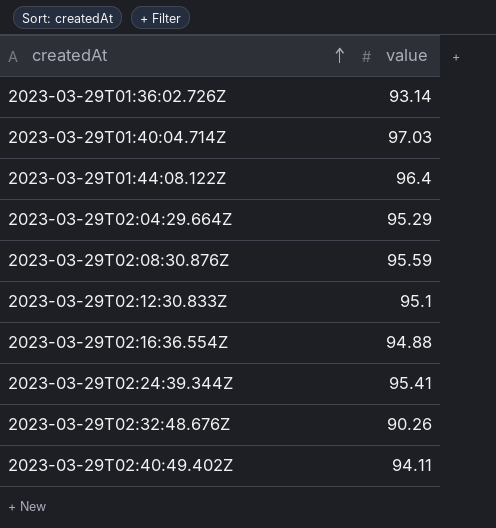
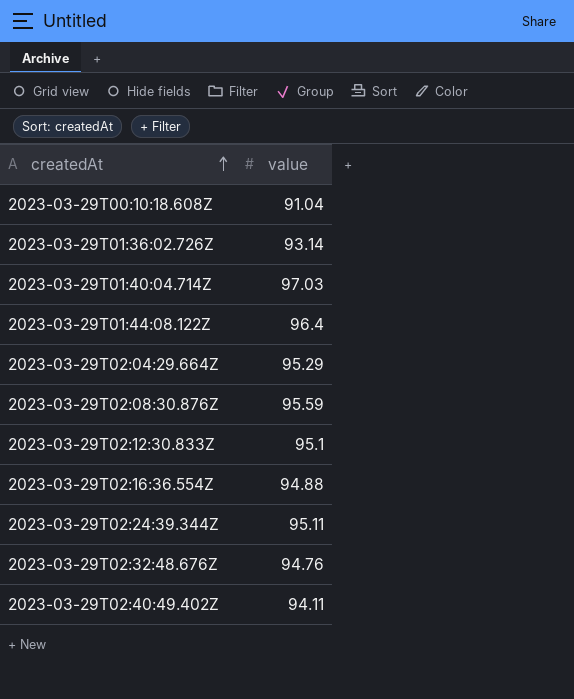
row 2023-03-29T00:10:18.608Z: none -> 91.04
2023-03-29T02:24:39.344Z | value: 95.41 -> 95.11
2023-03-29T02:32:48.676Z | value: 90.26 -> 94.76

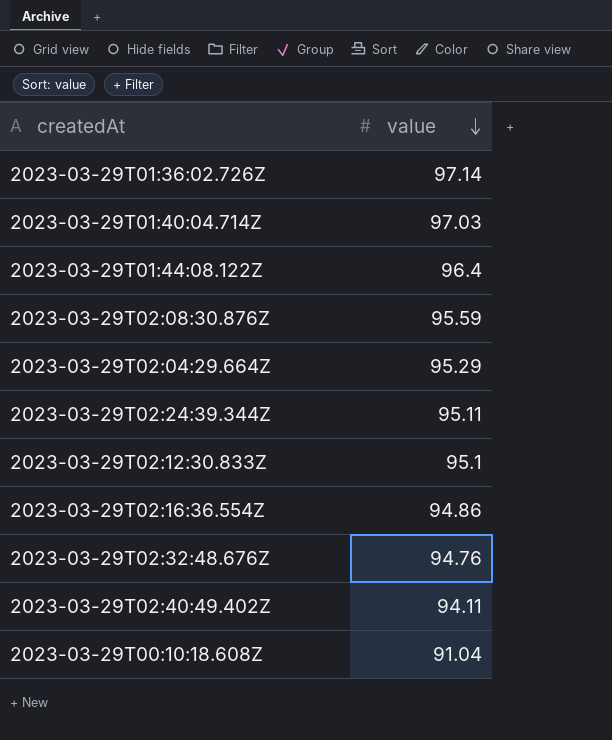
row order: createdAt ascending -> value descending
2023-03-29T01:36:02.726Z | value: 93.14 -> 97.14
2023-03-29T02:16:36.554Z | value: 94.88 -> 94.86

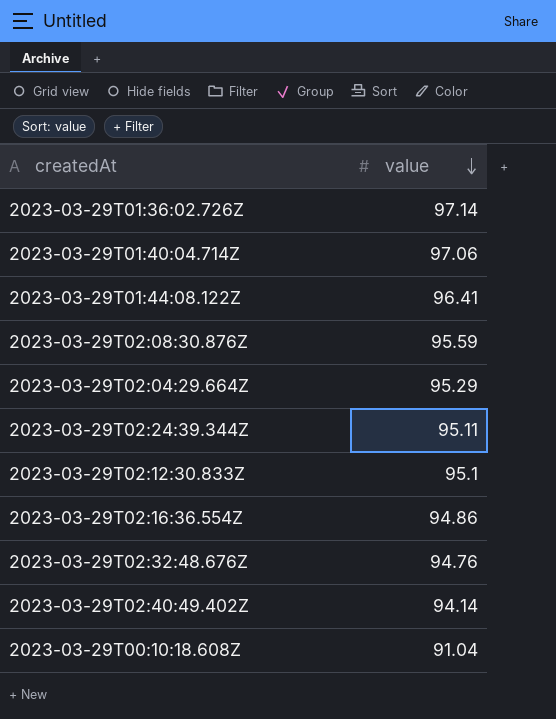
2023-03-29T01:40:04.714Z | value: 97.03 -> 97.06
2023-03-29T01:44:08.122Z | value: 96.4 -> 96.41
2023-03-29T02:40:49.402Z | value: 94.11 -> 94.14

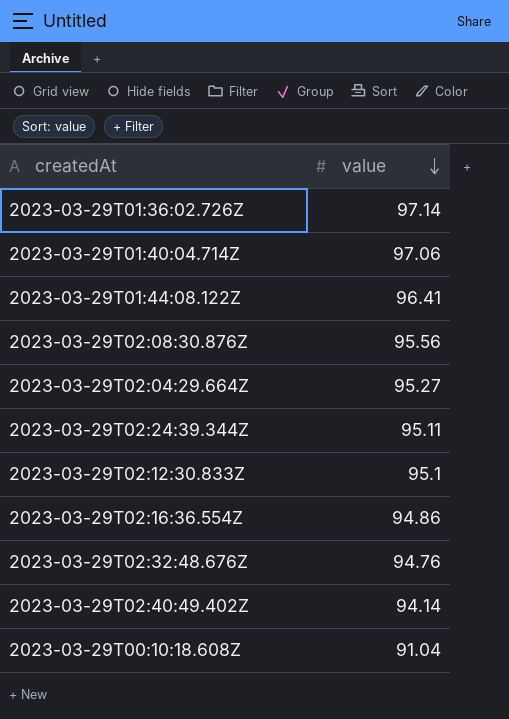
2023-03-29T02:08:30.876Z | value: 95.59 -> 95.56
2023-03-29T02:04:29.664Z | value: 95.29 -> 95.27

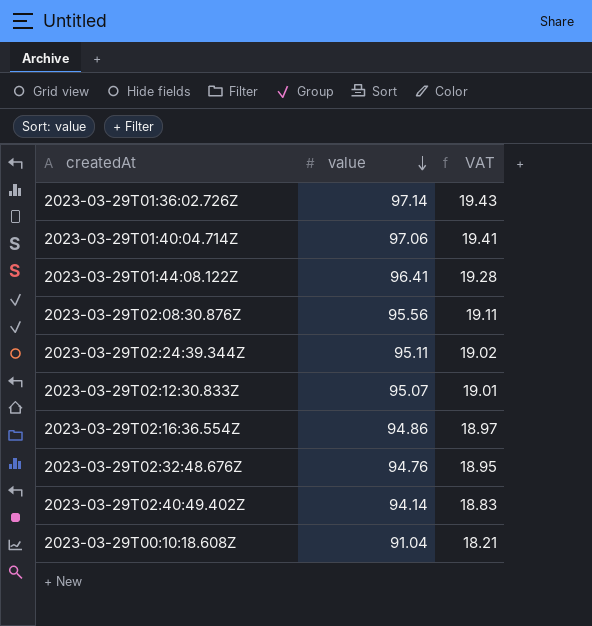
column VAT | formula: none -> [value] * 0.2
row 2023-03-29T02:04:29.664Z: 95.27 -> none
2023-03-29T02:12:30.833Z | value: 95.1 -> 95.07

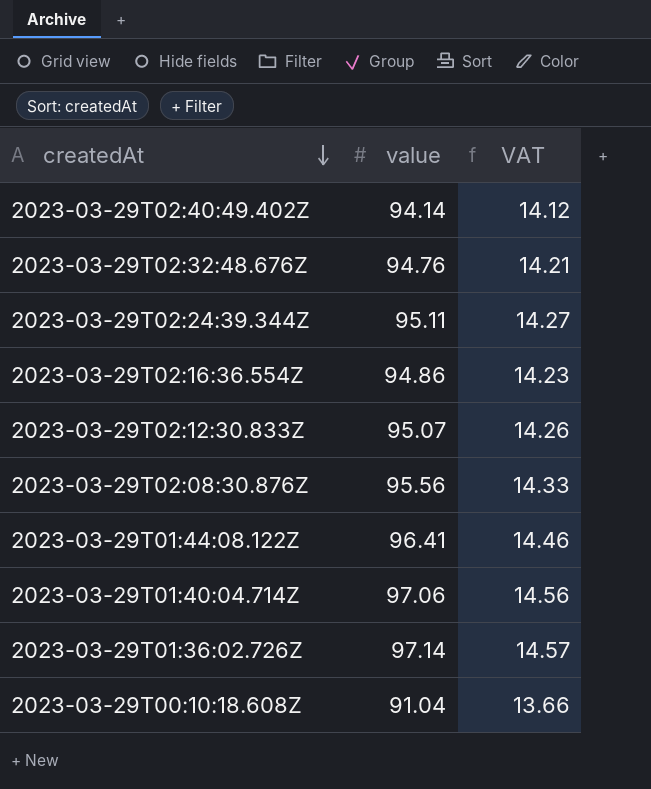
row order: value descending -> createdAt descending
column VAT | formula: [value] * 0.2 -> [value] * 0.15

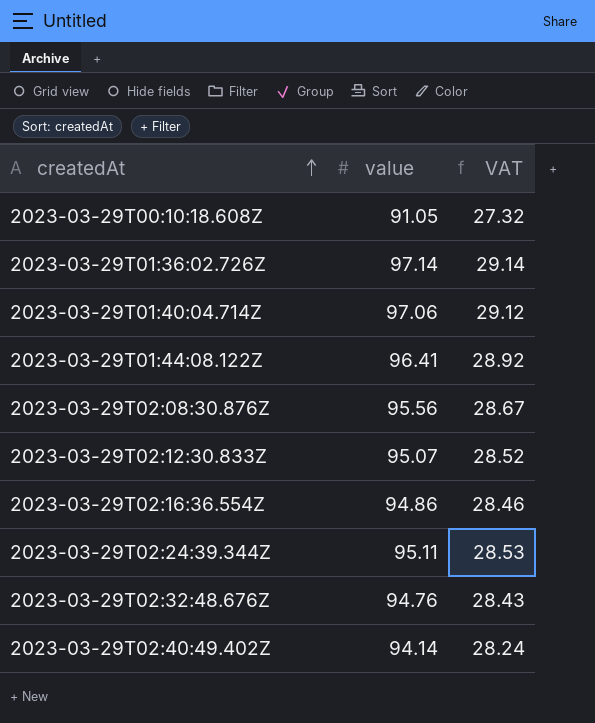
row order: createdAt descending -> createdAt ascending
column VAT | formula: [value] * 0.15 -> [value] * 0.3
2023-03-29T00:10:18.608Z | value: 91.04 -> 91.05

